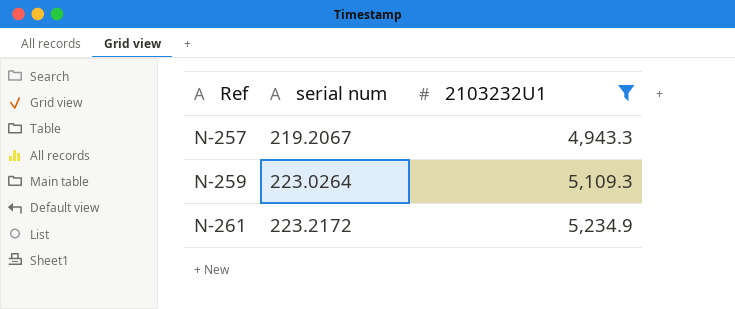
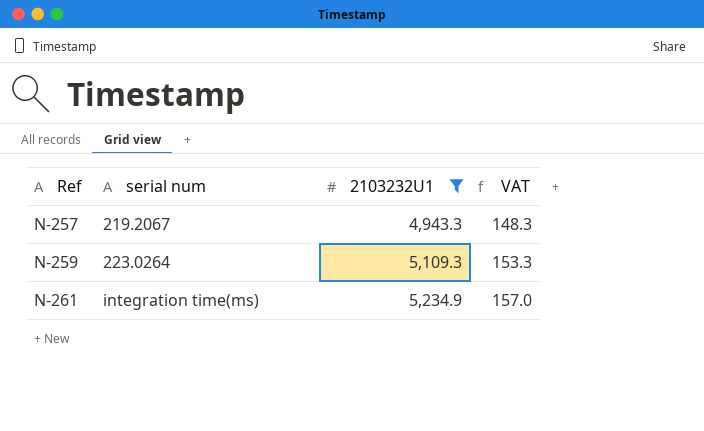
column VAT | formula: none -> [2103232U1] * 0.03
N-261 | serial num: 223.2172 -> integration time(ms)

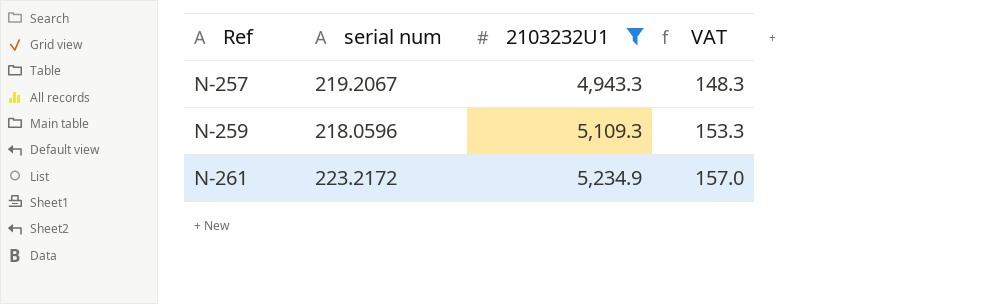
N-259 | serial num: 223.0264 -> 218.0596
N-261 | serial num: integration time(ms) -> 223.2172

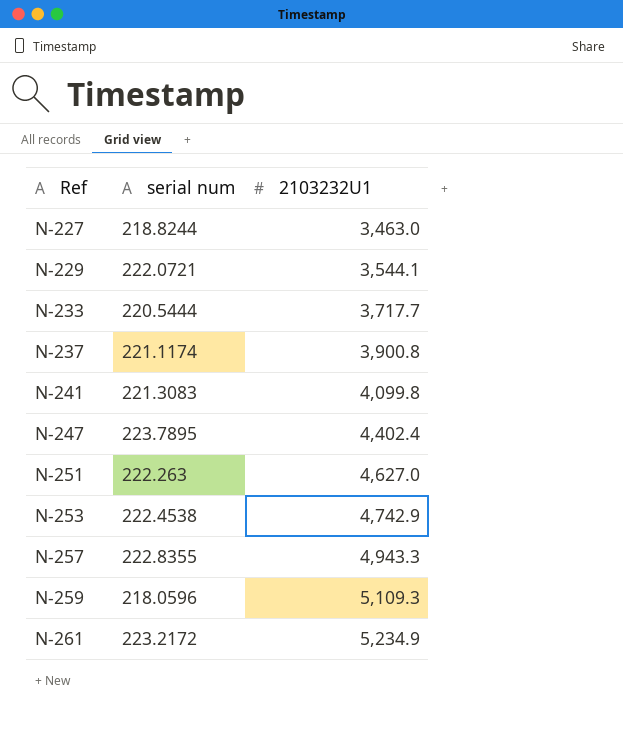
filter: 2103232U1 >= 4,943.3 -> none
column VAT | formula: [2103232U1] * 0.03 -> none
N-257 | serial num: 219.2067 -> 222.8355

